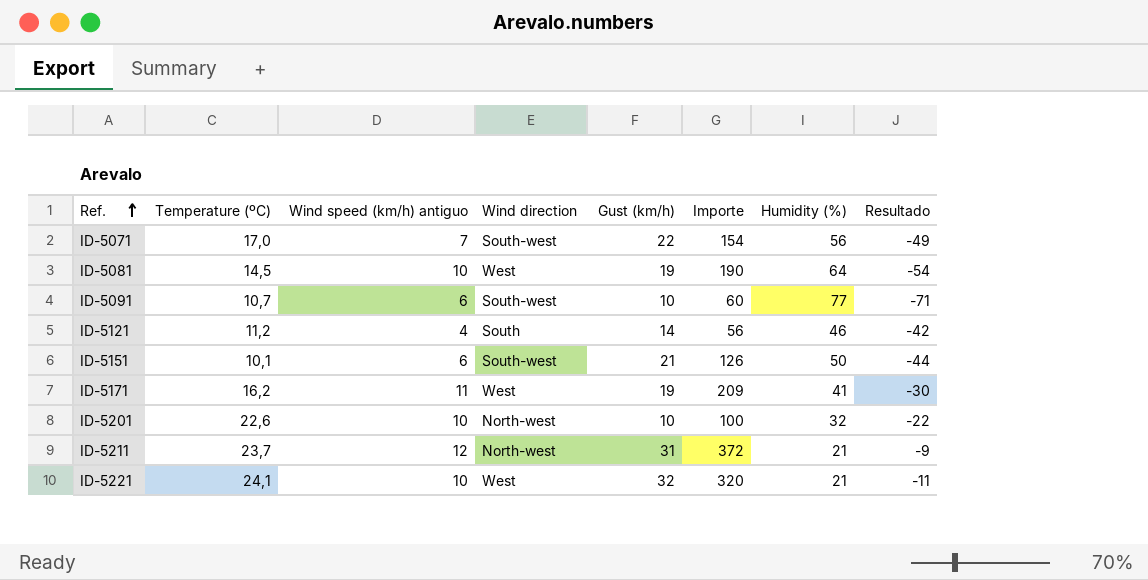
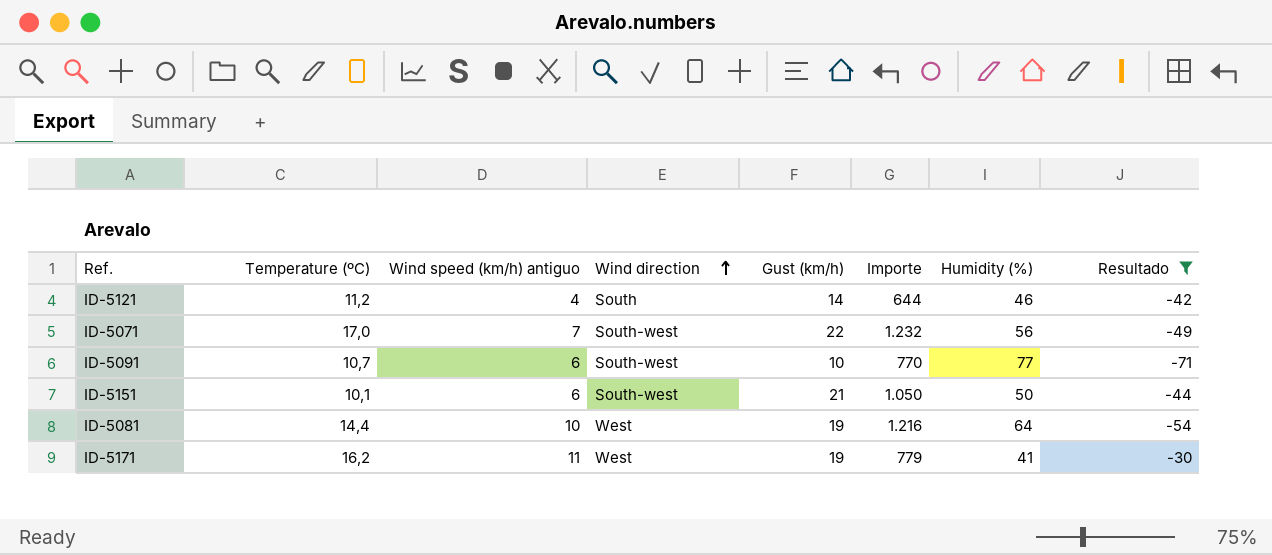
filter: none -> Resultado <= -30
row order: Ref. ascending -> Wind direction ascending
column Importe | formula: [Wind speed (km/h) antiguo] * [Gust (km/h)] -> [Gust (km/h)] * [Humidity (%)]
ID-5081 | Temperature (ºC): 14,5 -> 14,4

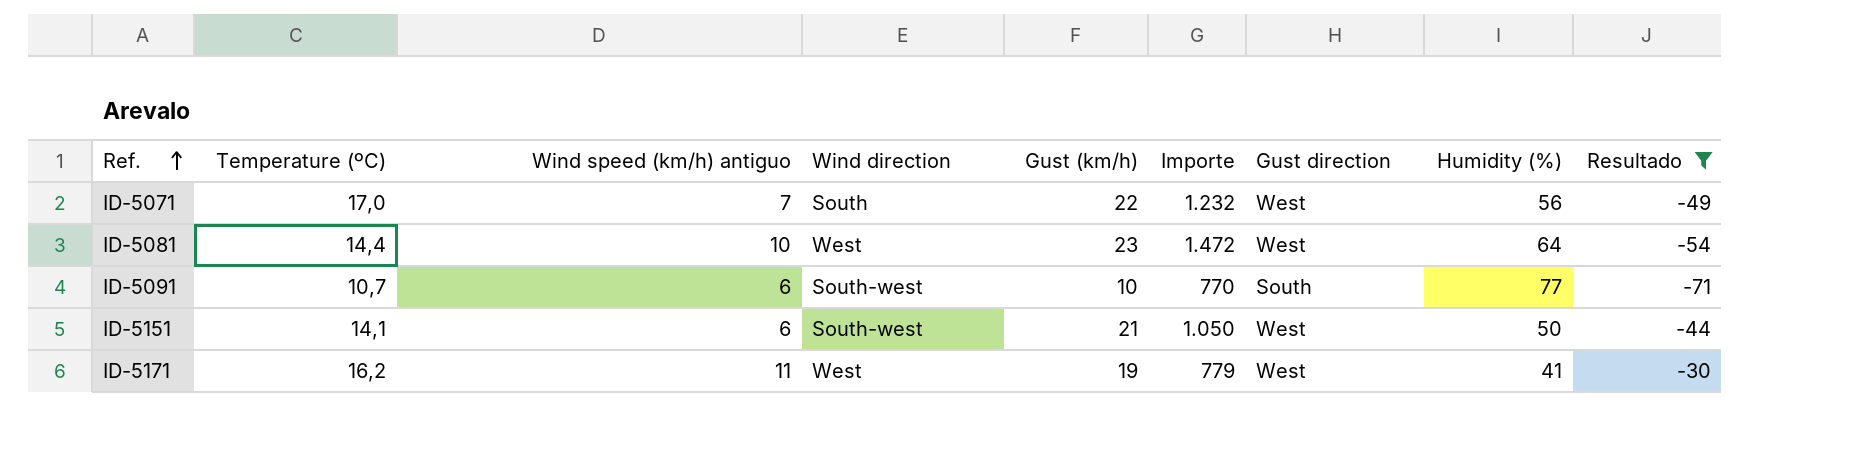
row order: Wind direction ascending -> Ref. ascending
column Gust direction | position: none -> 7
row ID-5121: 11,2 | 4 | South | 14 | 644 | 46 | -42 -> none
ID-5071 | Wind direction: South-west -> South
ID-5081 | Gust (km/h): 19 -> 23
ID-5081 | Importe: 1.216 -> 1.472
ID-5151 | Temperature (ºC): 10,1 -> 14,1

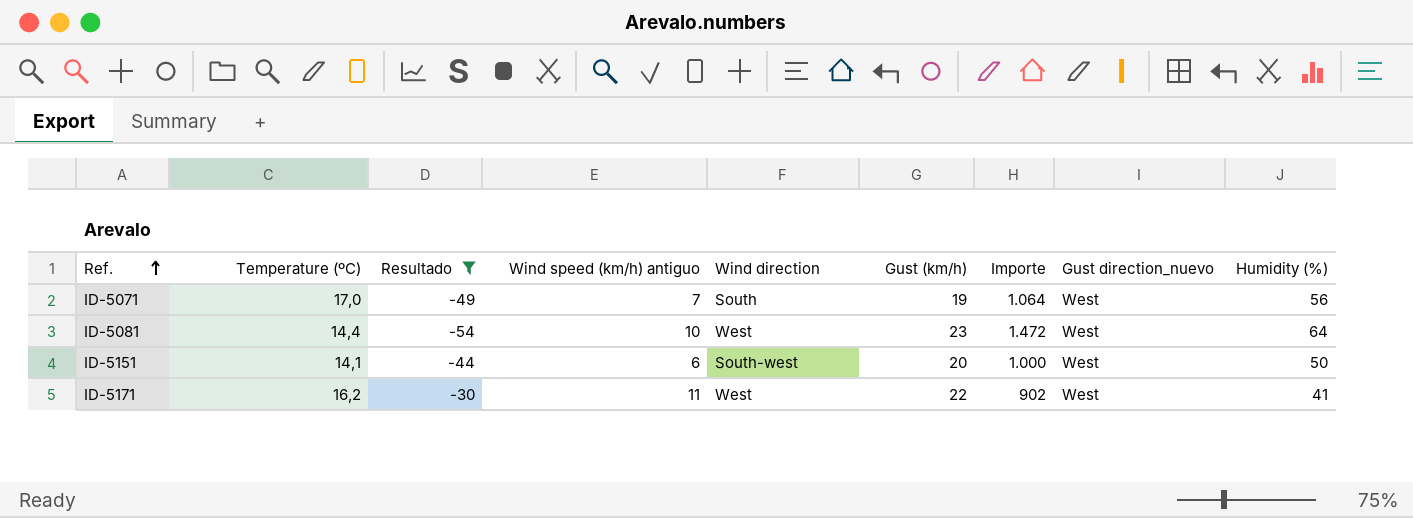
column Resultado | position: 9 -> 3
column name: Gust direction -> Gust direction_nuevo
row ID-5091: 10,7 | 6 | South-west | 10 | 770 | South | 77 | -71 -> none
ID-5071 | Gust (km/h): 22 -> 19
ID-5071 | Importe: 1.232 -> 1.064
ID-5151 | Gust (km/h): 21 -> 20
ID-5151 | Importe: 1.050 -> 1.000
ID-5171 | Gust (km/h): 19 -> 22
ID-5171 | Importe: 779 -> 902

